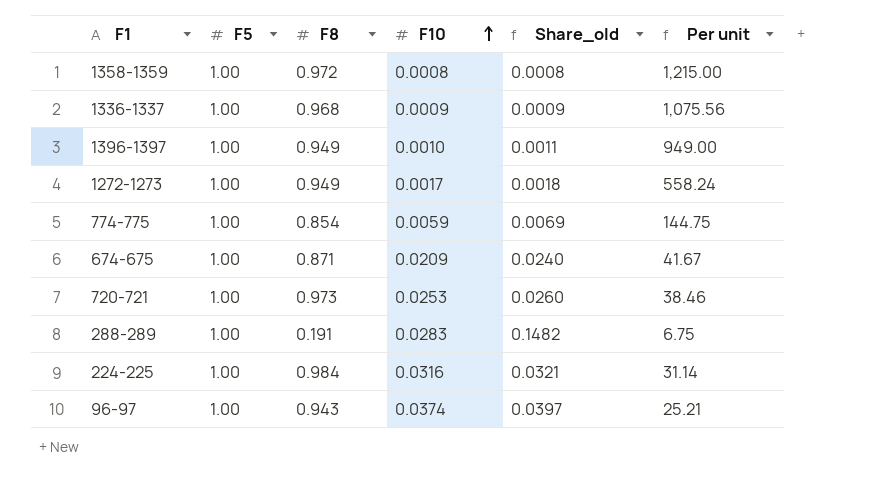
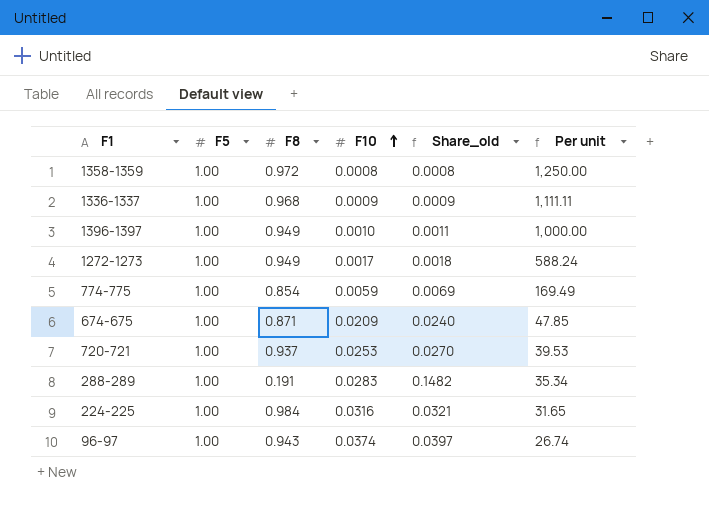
column Per unit | formula: [F8] / [F10] -> [F5] / [F10]
720-721 | F8: 0.973 -> 0.937
720-721 | Share_old: 0.0260 -> 0.0270

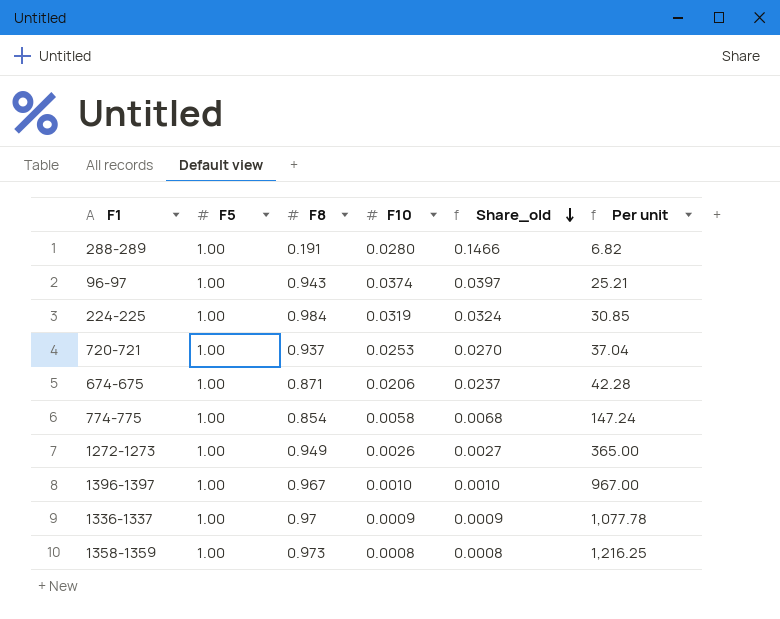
row order: F10 ascending -> Share_old descending
column Per unit | formula: [F5] / [F10] -> [F8] / [F10]
288-289 | F10: 0.0283 -> 0.0280
288-289 | Share_old: 0.1482 -> 0.1466
224-225 | F10: 0.0316 -> 0.0319
224-225 | Share_old: 0.0321 -> 0.0324
674-675 | F10: 0.0209 -> 0.0206
674-675 | Share_old: 0.0240 -> 0.0237
774-775 | F10: 0.0059 -> 0.0058
774-775 | Share_old: 0.0069 -> 0.0068
1272-1273 | F10: 0.0017 -> 0.0026
1272-1273 | Share_old: 0.0018 -> 0.0027
1396-1397 | F8: 0.949 -> 0.967
1396-1397 | Share_old: 0.0011 -> 0.0010
1336-1337 | F8: 0.968 -> 0.97
1358-1359 | F8: 0.972 -> 0.973

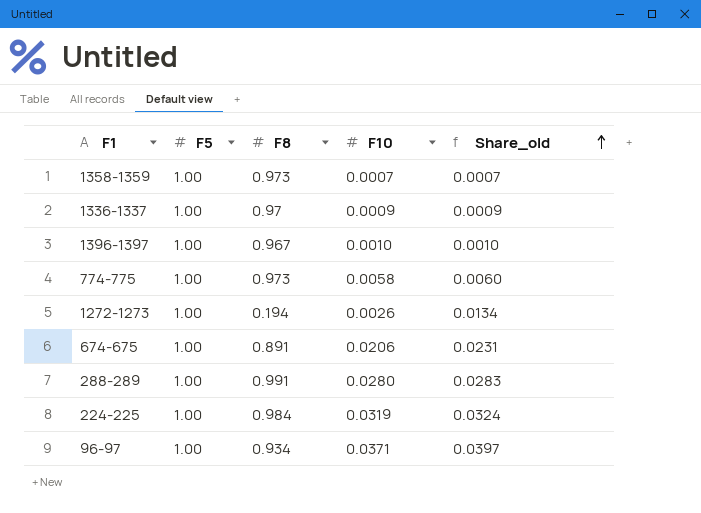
row order: Share_old descending -> Share_old ascending
column Per unit | formula: [F8] / [F10] -> none
row 720-721: 1.00 | 0.937 | 0.0253 | 0.0270 | 37.04 -> none
1358-1359 | F10: 0.0008 -> 0.0007
1358-1359 | Share_old: 0.0008 -> 0.0007
774-775 | F8: 0.854 -> 0.973
774-775 | Share_old: 0.0068 -> 0.0060
1272-1273 | F8: 0.949 -> 0.194
1272-1273 | Share_old: 0.0027 -> 0.0134
674-675 | F8: 0.871 -> 0.891
674-675 | Share_old: 0.0237 -> 0.0231
288-289 | F8: 0.191 -> 0.991
288-289 | Share_old: 0.1466 -> 0.0283
96-97 | F8: 0.943 -> 0.934
96-97 | F10: 0.0374 -> 0.0371

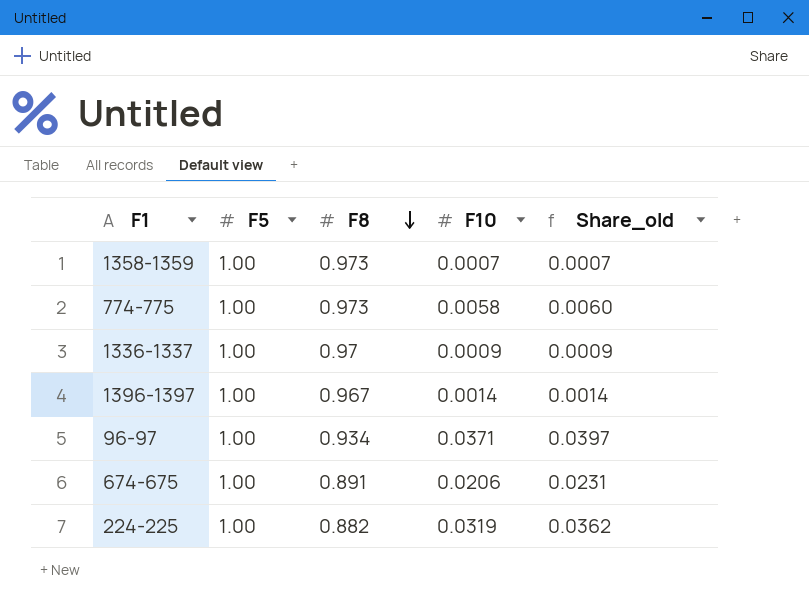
row order: Share_old ascending -> F8 descending
row 1272-1273: 1.00 | 0.194 | 0.0026 | 0.0134 -> none
row 288-289: 1.00 | 0.991 | 0.0280 | 0.0283 -> none
1396-1397 | F10: 0.0010 -> 0.0014
1396-1397 | Share_old: 0.0010 -> 0.0014
224-225 | F8: 0.984 -> 0.882
224-225 | Share_old: 0.0324 -> 0.0362

